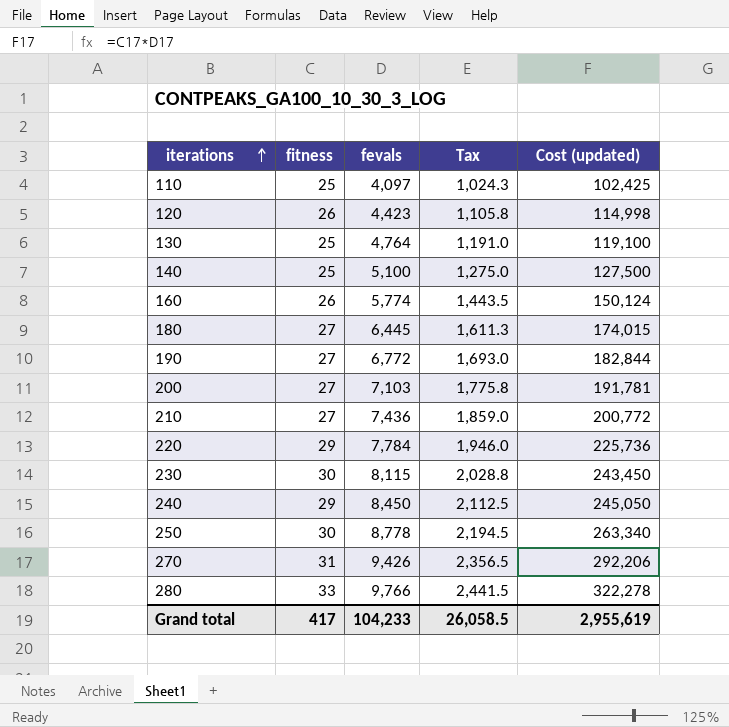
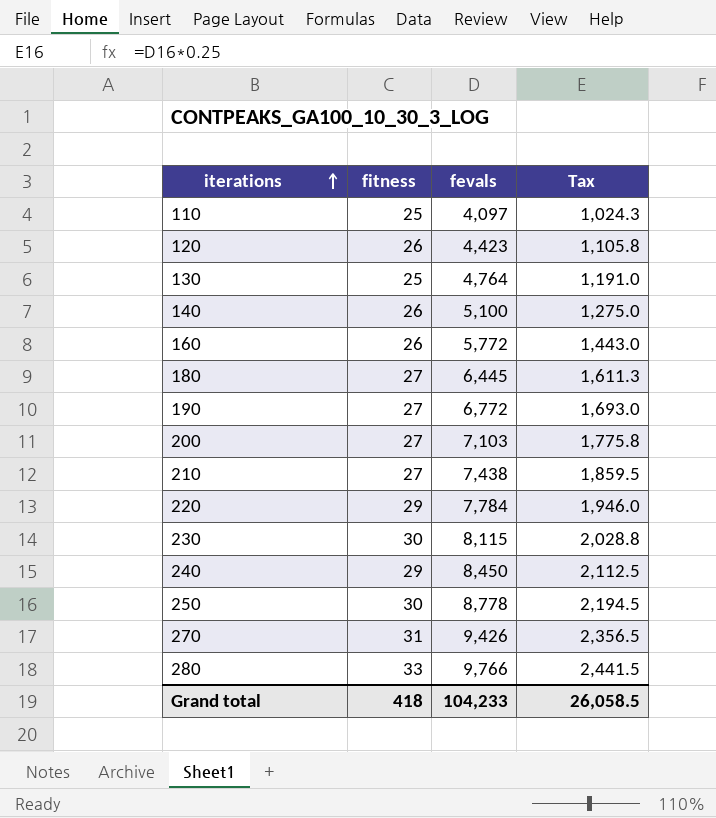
column Cost (updated) | formula: [fitness] * [fevals] -> none
140 | fitness: 25 -> 26
160 | fevals: 5,774 -> 5,772
160 | Tax: 1,443.5 -> 1,443.0
210 | fevals: 7,436 -> 7,438
210 | Tax: 1,859.0 -> 1,859.5
Grand total | fitness: 417 -> 418

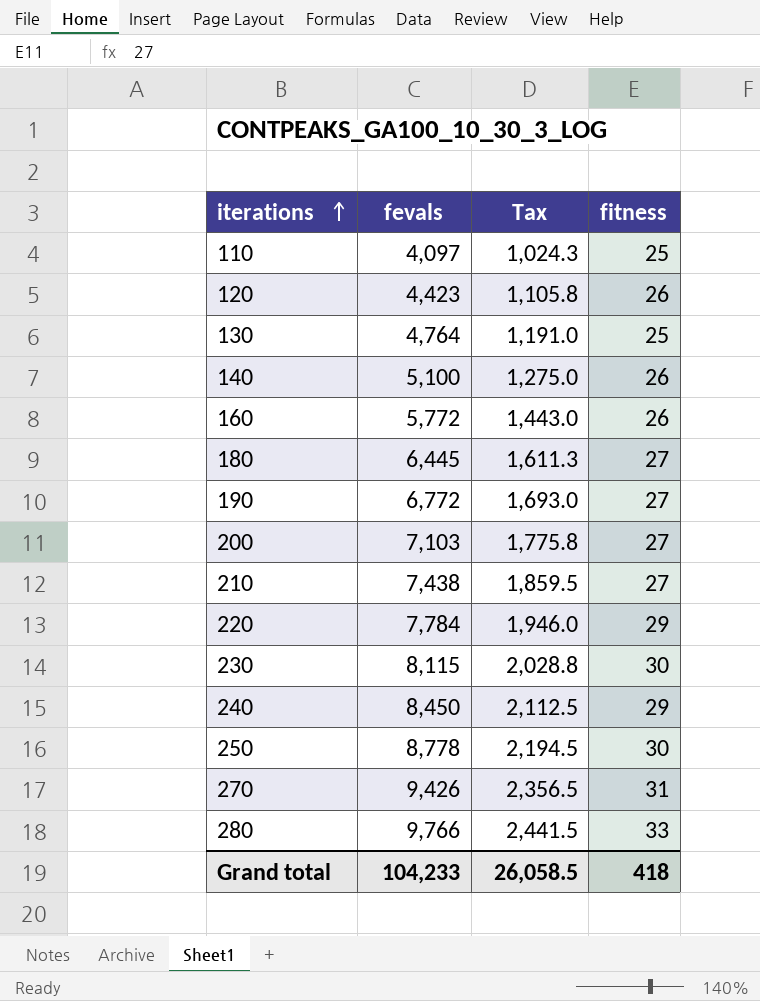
column fitness | position: 2 -> 4

